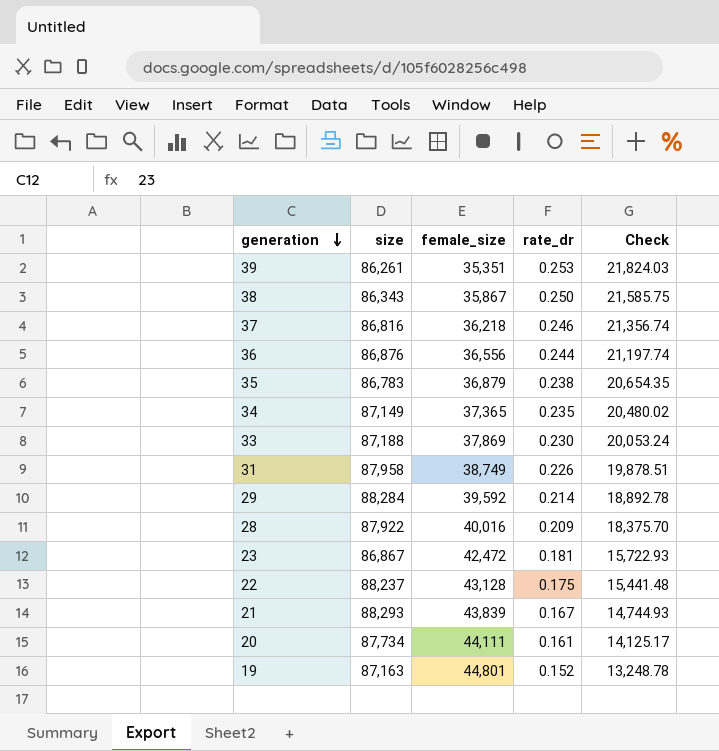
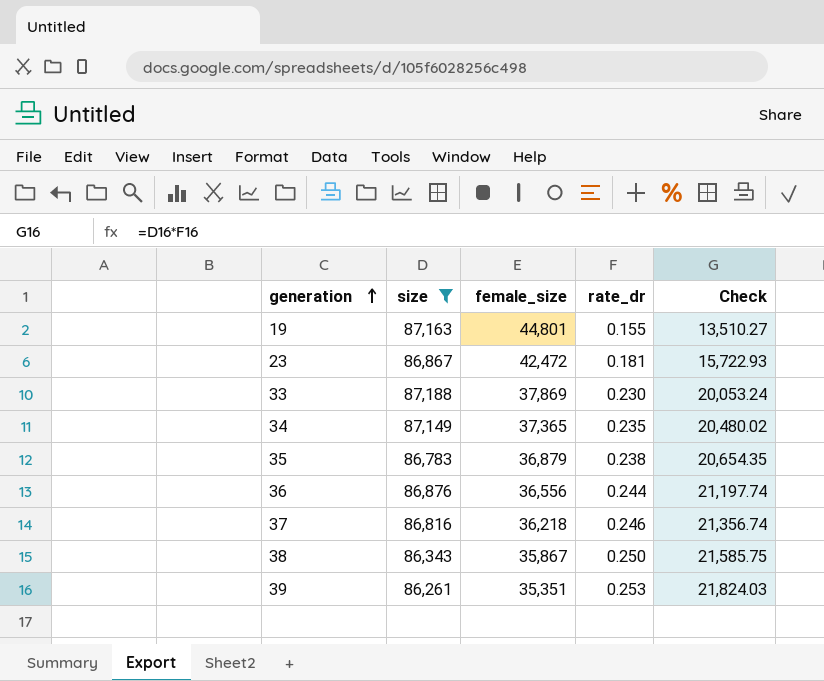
filter: none -> size <= 87,188
row order: generation descending -> generation ascending
19 | rate_dr: 0.152 -> 0.155
19 | Check: 13,248.78 -> 13,510.27

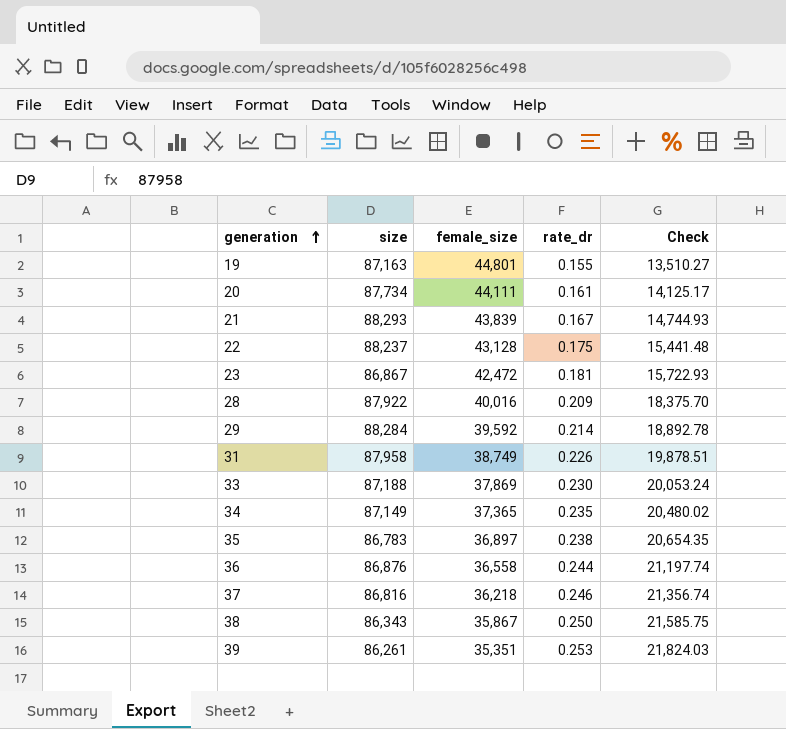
filter: size <= 87,188 -> none
35 | female_size: 36,879 -> 36,897
36 | female_size: 36,556 -> 36,558

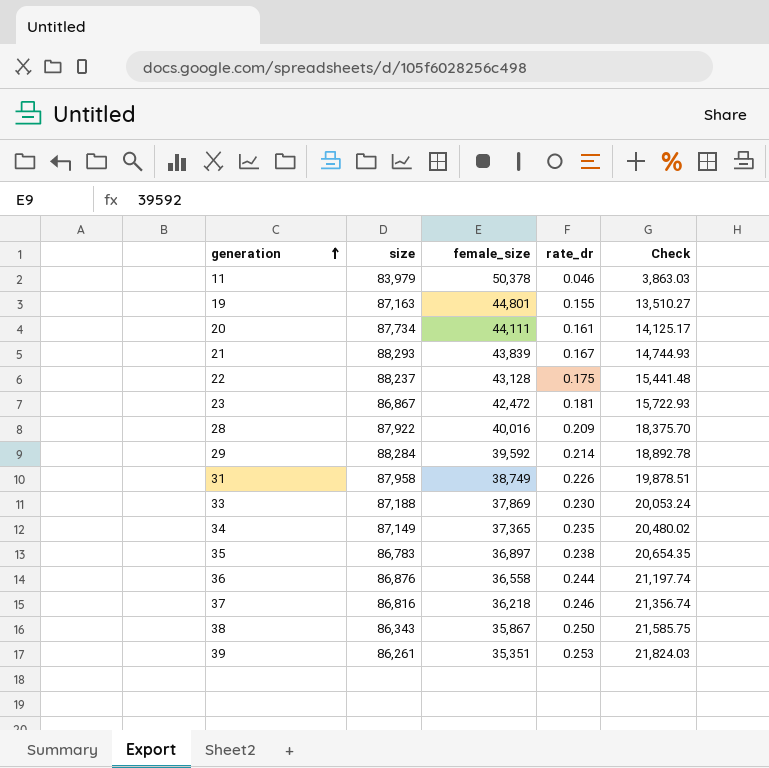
row 11: none -> 83,979 | 50,378 | 0.046 | 3,863.03

